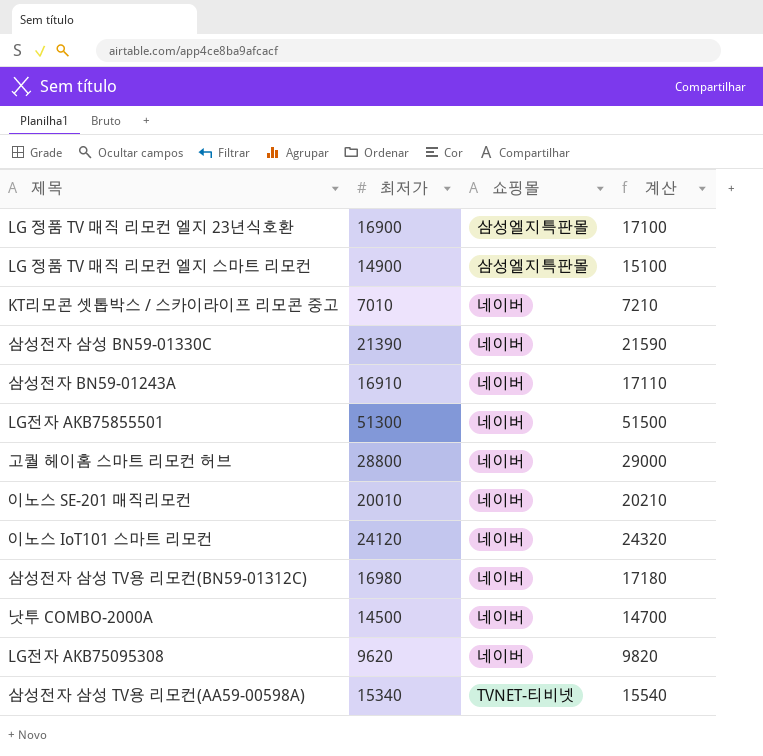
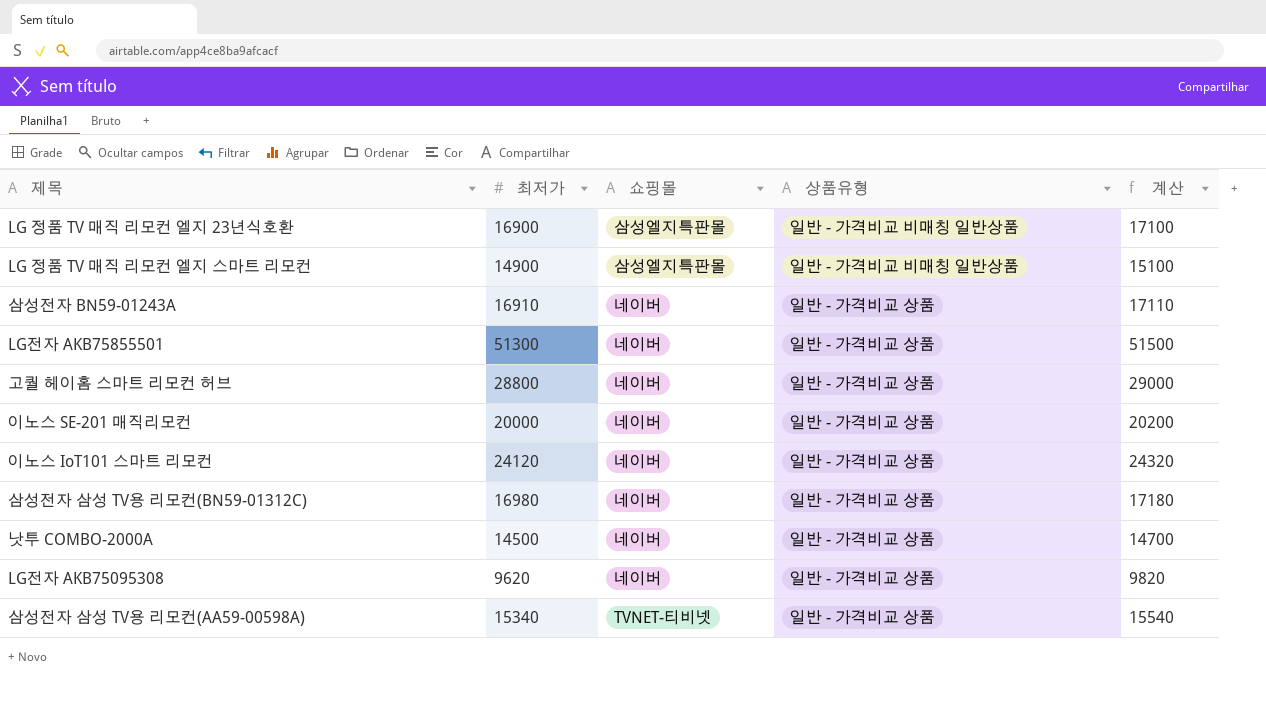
column 상품유형 | position: none -> 4
row KT리모콘 셋톱박스 / 스카이라이프 리모콘 중고: 7010 | 네이버 | 7210 -> none
row 삼성전자 삼성 BN59-01330C: 21390 | 네이버 | 21590 -> none
이노스 SE-201 매직리모컨 | 최저가: 20010 -> 20000
이노스 SE-201 매직리모컨 | 계산: 20210 -> 20200

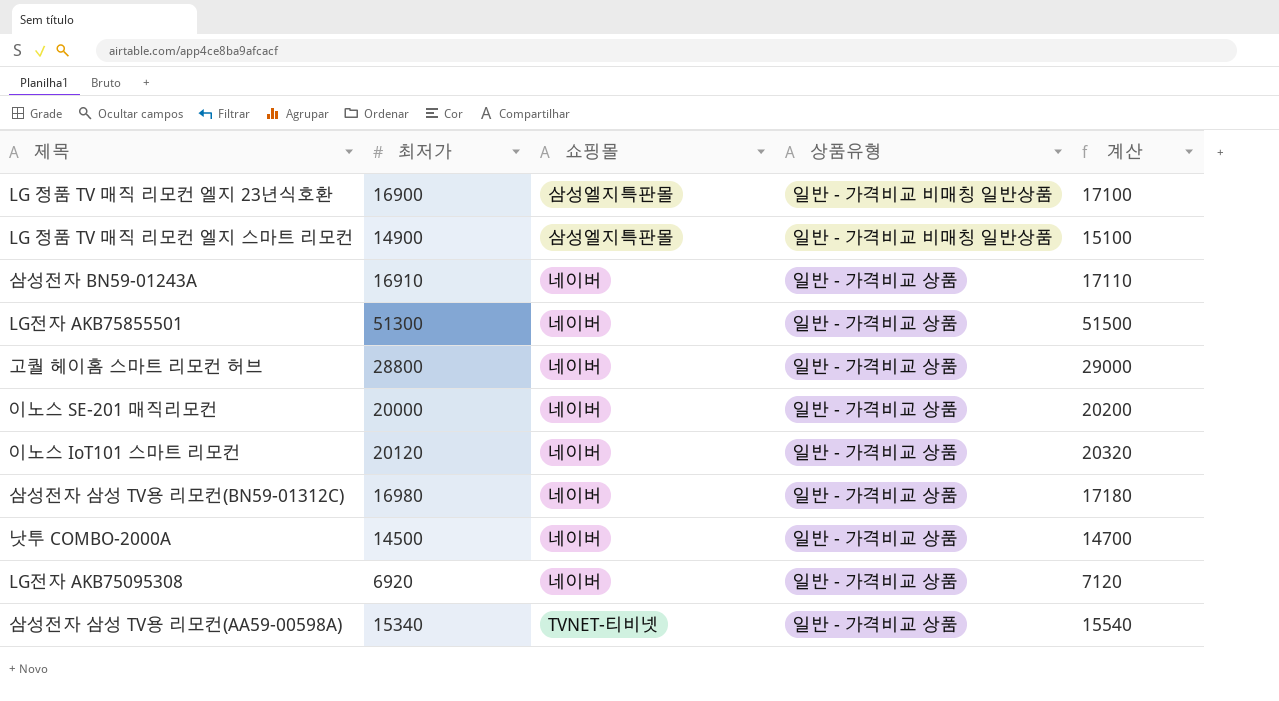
이노스 IoT101 스마트 리모컨 | 최저가: 24120 -> 20120
이노스 IoT101 스마트 리모컨 | 계산: 24320 -> 20320
LG전자 AKB75095308 | 최저가: 9620 -> 6920
LG전자 AKB75095308 | 계산: 9820 -> 7120

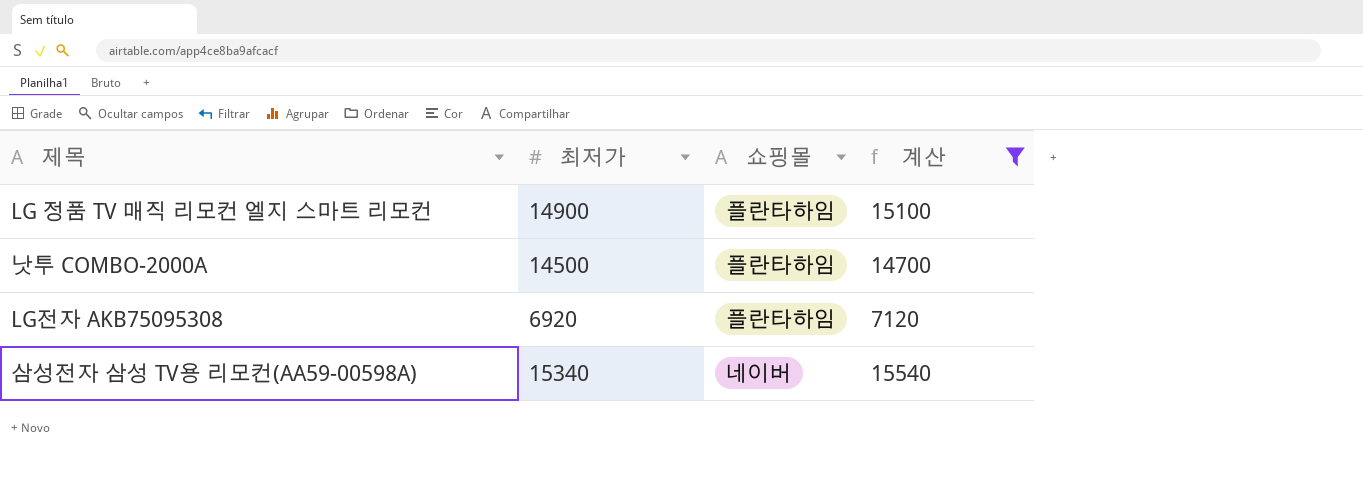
filter: none -> 계산 <= 15540
column 상품유형 | position: 4 -> none
LG 정품 TV 매직 리모컨 엘지 스마트 리모컨 | 쇼핑몰: 삼성엘지특판몰 -> 플란타하임
낫투 COMBO-2000A | 쇼핑몰: 네이버 -> 플란타하임
LG전자 AKB75095308 | 쇼핑몰: 네이버 -> 플란타하임
삼성전자 삼성 TV용 리모컨(AA59-00598A) | 쇼핑몰: TVNET-티비넷 -> 네이버

